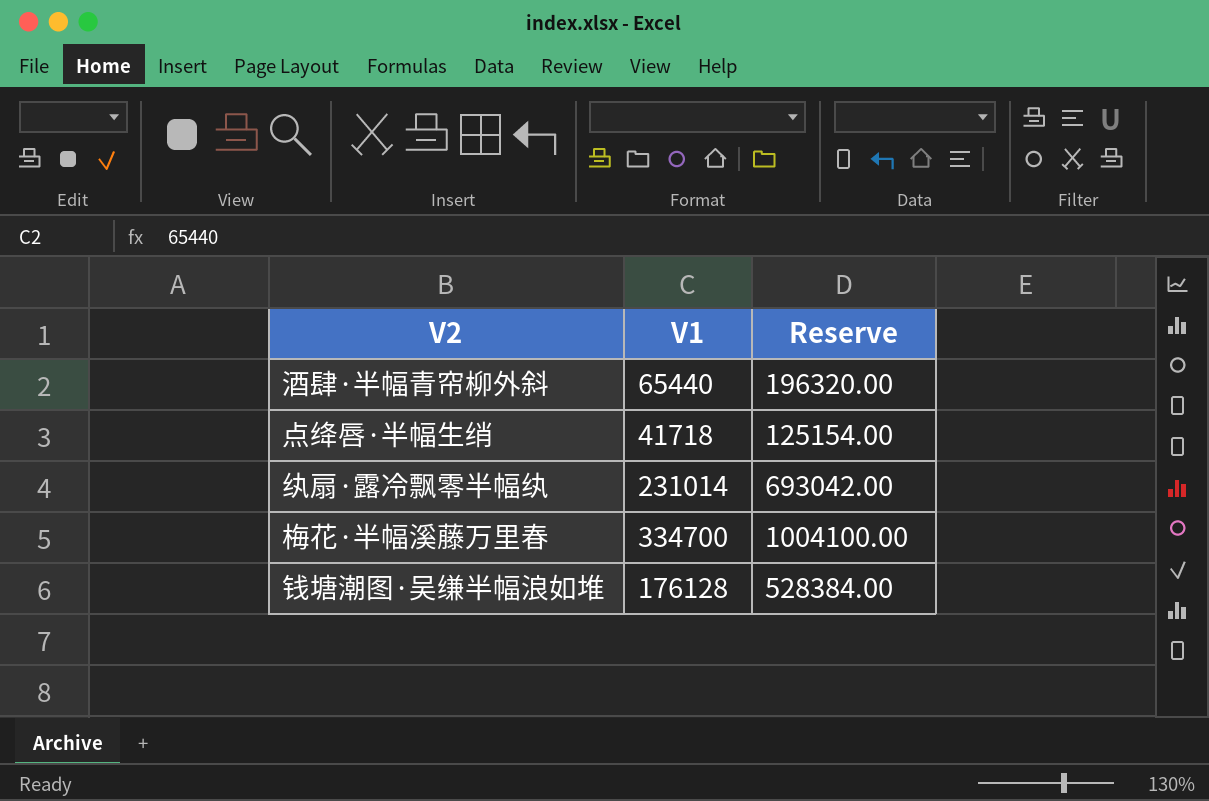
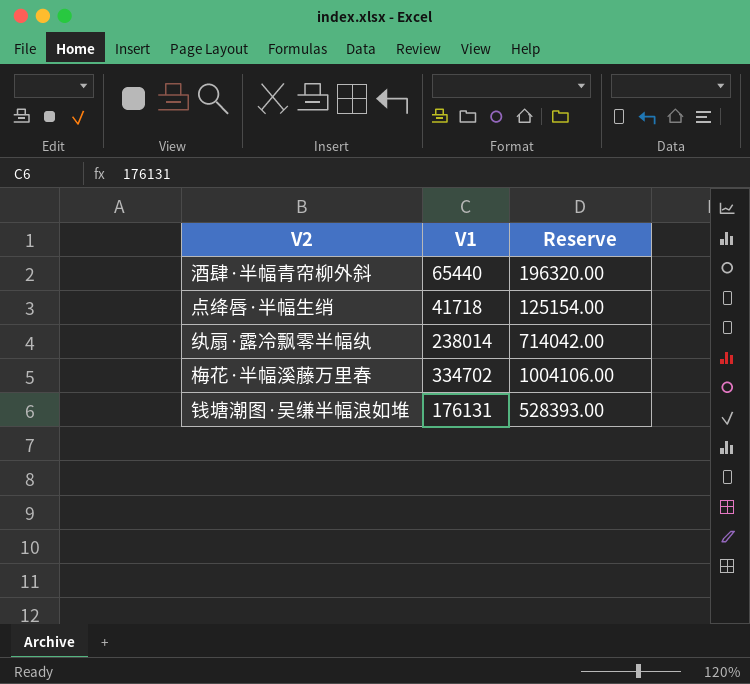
纨扇·露冷飘零半幅纨 | V1: 231014 -> 238014
纨扇·露冷飘零半幅纨 | Reserve: 693042.00 -> 714042.00
梅花·半幅溪藤万里春 | V1: 334700 -> 334702
梅花·半幅溪藤万里春 | Reserve: 1004100.00 -> 1004106.00
钱塘潮图·吴缣半幅浪如堆 | V1: 176128 -> 176131
钱塘潮图·吴缣半幅浪如堆 | Reserve: 528384.00 -> 528393.00

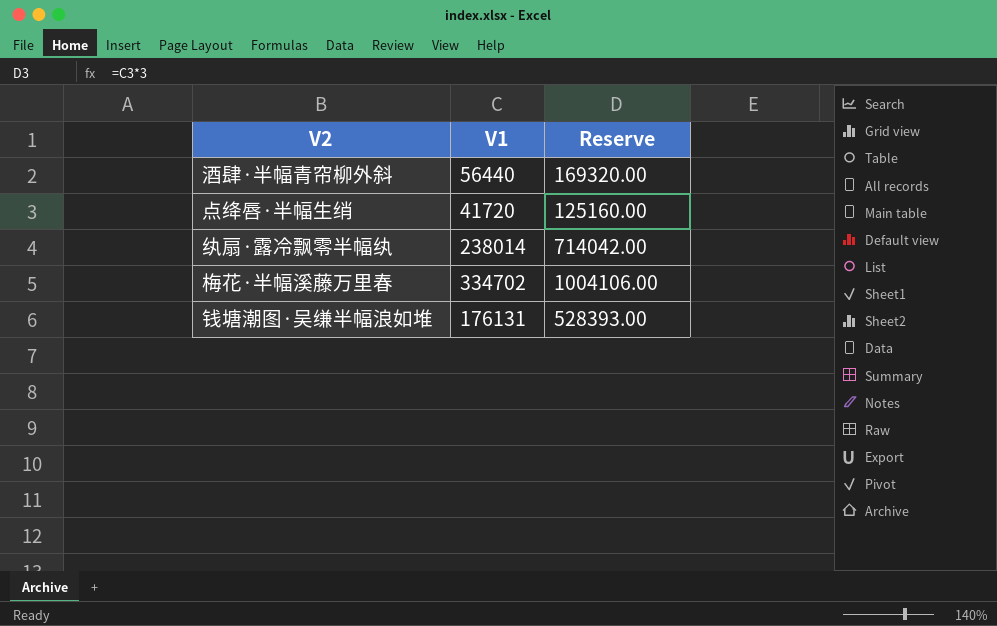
酒肆·半幅青帘柳外斜 | V1: 65440 -> 56440
酒肆·半幅青帘柳外斜 | Reserve: 196320.00 -> 169320.00
点绛唇·半幅生绡 | V1: 41718 -> 41720
点绛唇·半幅生绡 | Reserve: 125154.00 -> 125160.00

